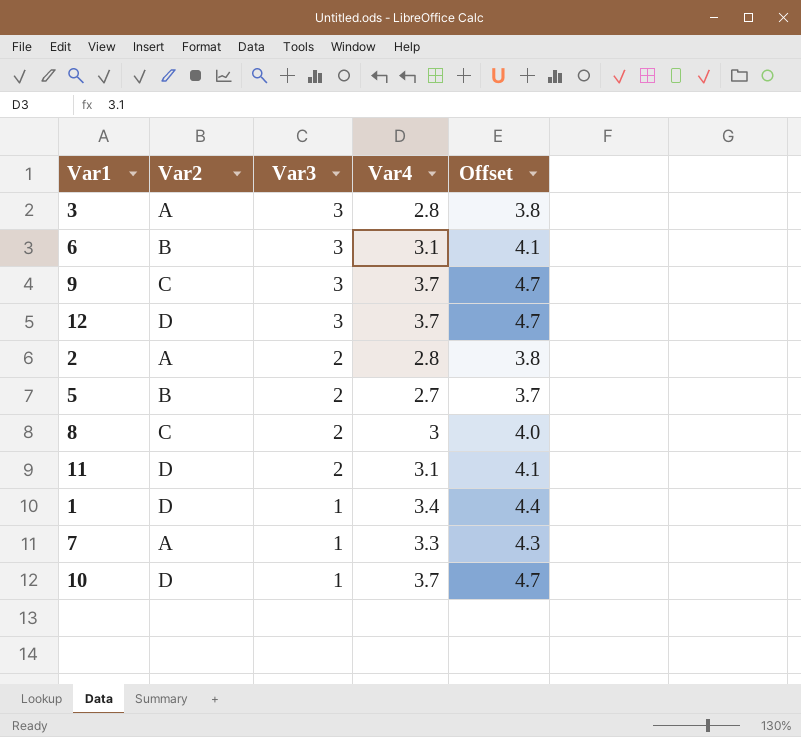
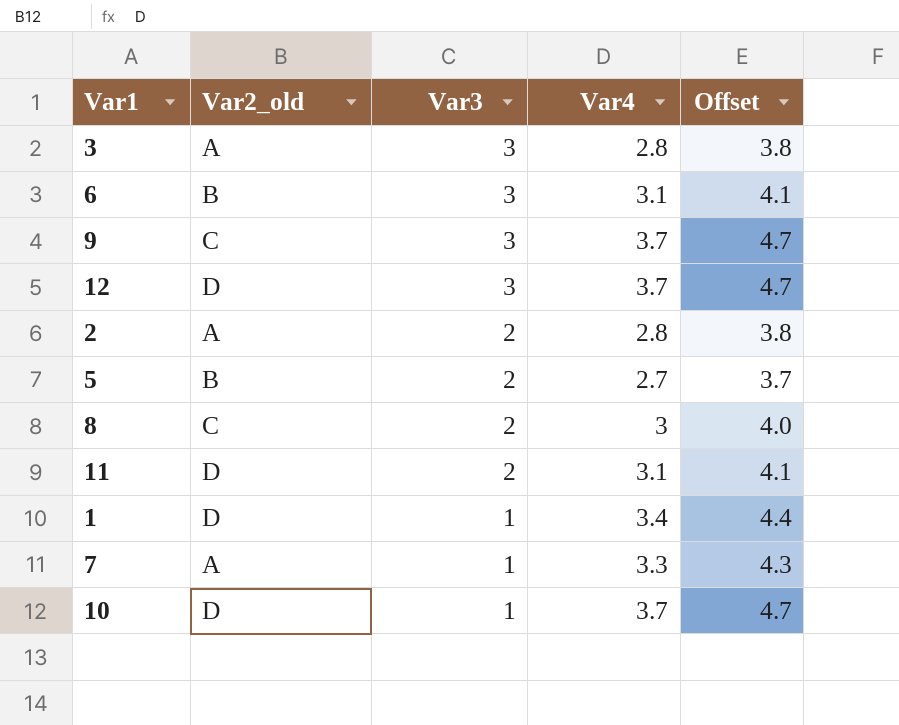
column name: Var2 -> Var2_old

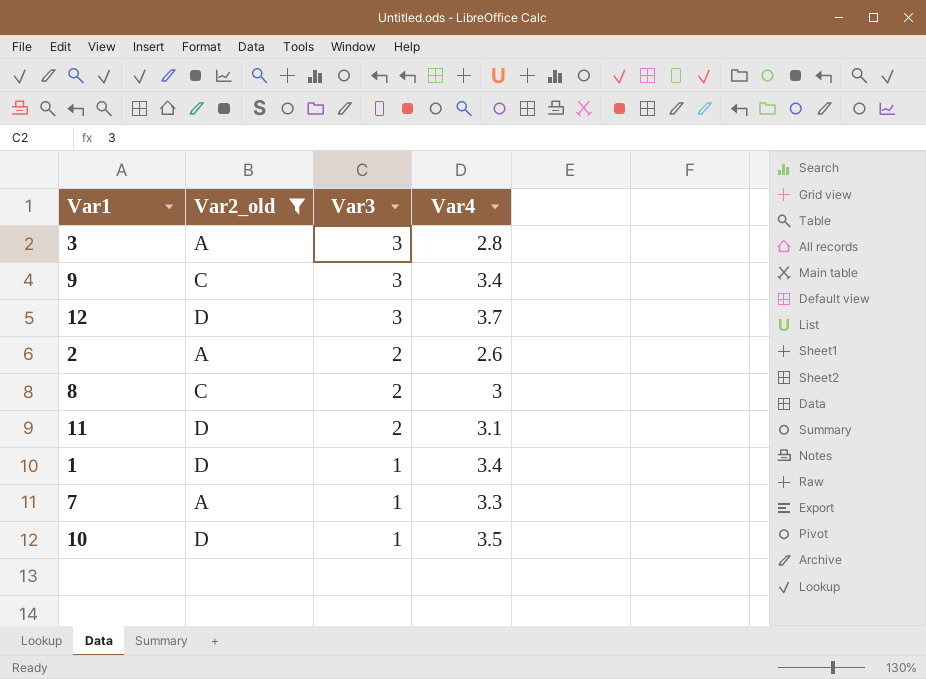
filter: none -> Var2_old != B
column Offset | formula: [Var4] + 1 -> none
9 | Var4: 3.7 -> 3.4
2 | Var4: 2.8 -> 2.6
10 | Var4: 3.7 -> 3.5

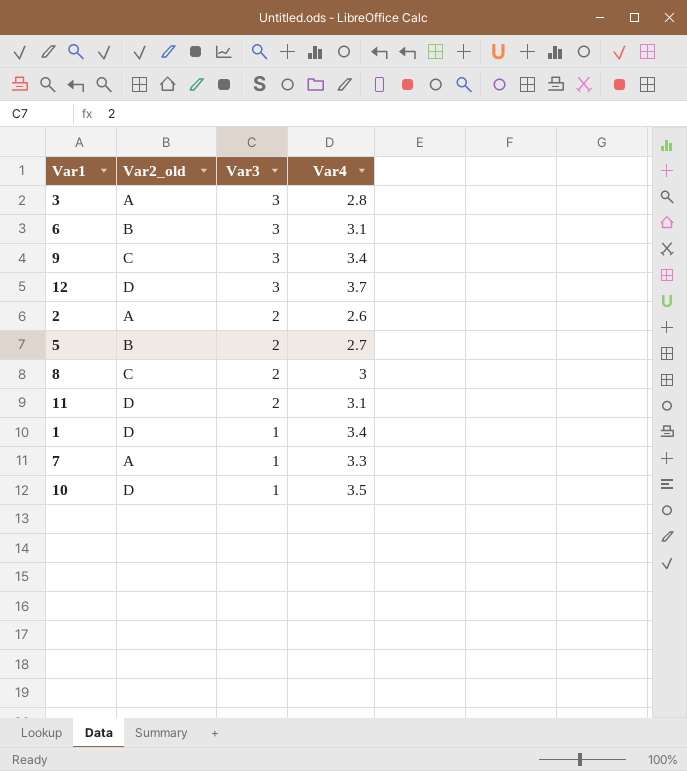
filter: Var2_old != B -> none

